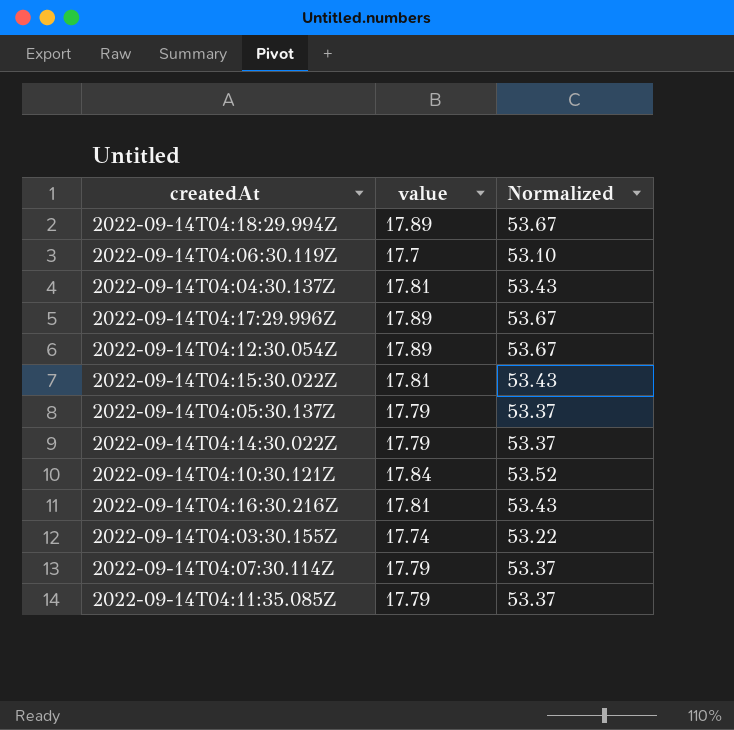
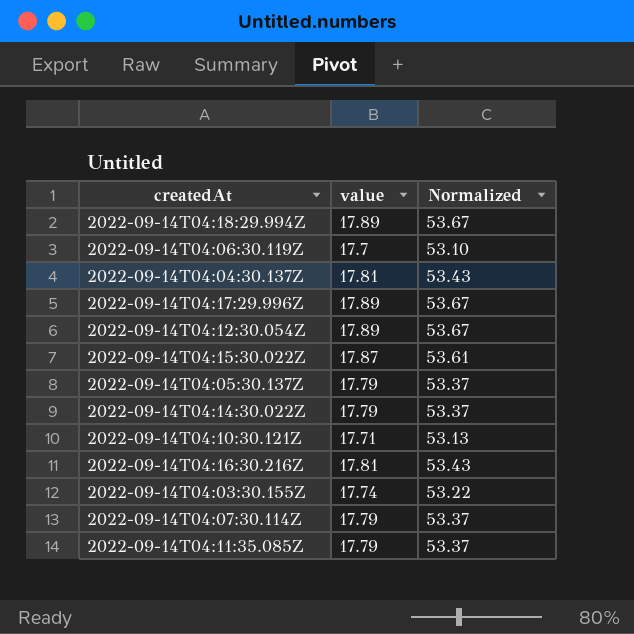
2022-09-14T04:15:30.022Z | value: 17.81 -> 17.87
2022-09-14T04:15:30.022Z | Normalized: 53.43 -> 53.61
2022-09-14T04:10:30.121Z | value: 17.84 -> 17.71
2022-09-14T04:10:30.121Z | Normalized: 53.52 -> 53.13

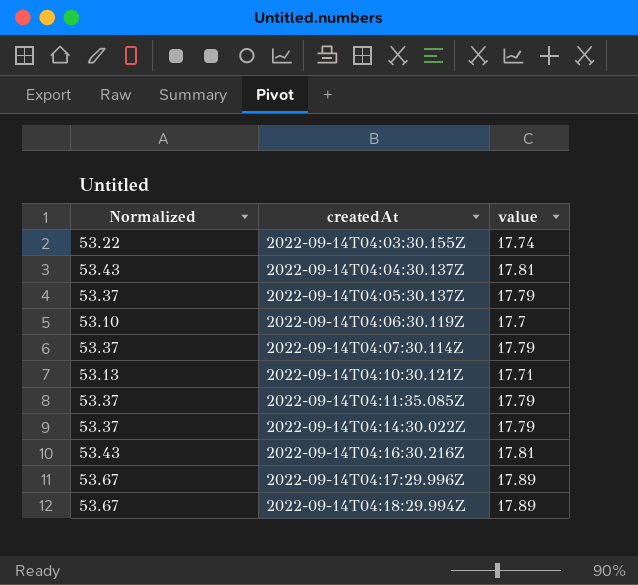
row order: none -> createdAt ascending
column Normalized | position: 3 -> 1
row 2022-09-14T04:12:30.054Z: 17.89 | 53.67 -> none
row 2022-09-14T04:15:30.022Z: 17.87 | 53.61 -> none

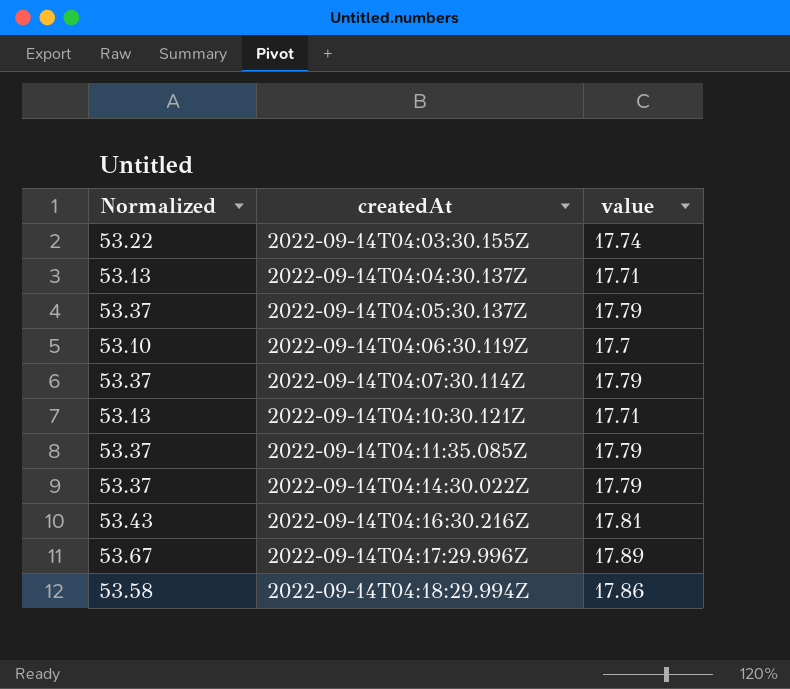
2022-09-14T04:04:30.137Z | Normalized: 53.43 -> 53.13
2022-09-14T04:04:30.137Z | value: 17.81 -> 17.71
2022-09-14T04:18:29.994Z | Normalized: 53.67 -> 53.58
2022-09-14T04:18:29.994Z | value: 17.89 -> 17.86

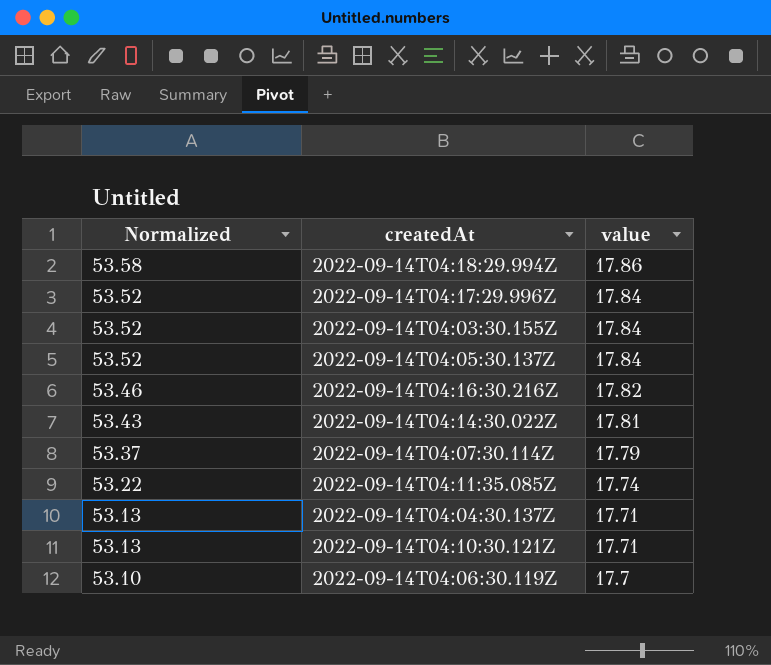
row order: createdAt ascending -> Normalized descending
2022-09-14T04:17:29.996Z | Normalized: 53.67 -> 53.52
2022-09-14T04:17:29.996Z | value: 17.89 -> 17.84
2022-09-14T04:03:30.155Z | Normalized: 53.22 -> 53.52
2022-09-14T04:03:30.155Z | value: 17.74 -> 17.84
2022-09-14T04:05:30.137Z | Normalized: 53.37 -> 53.52
2022-09-14T04:05:30.137Z | value: 17.79 -> 17.84
2022-09-14T04:16:30.216Z | Normalized: 53.43 -> 53.46
2022-09-14T04:16:30.216Z | value: 17.81 -> 17.82
2022-09-14T04:14:30.022Z | Normalized: 53.37 -> 53.43
2022-09-14T04:14:30.022Z | value: 17.79 -> 17.81
2022-09-14T04:11:35.085Z | Normalized: 53.37 -> 53.22
2022-09-14T04:11:35.085Z | value: 17.79 -> 17.74

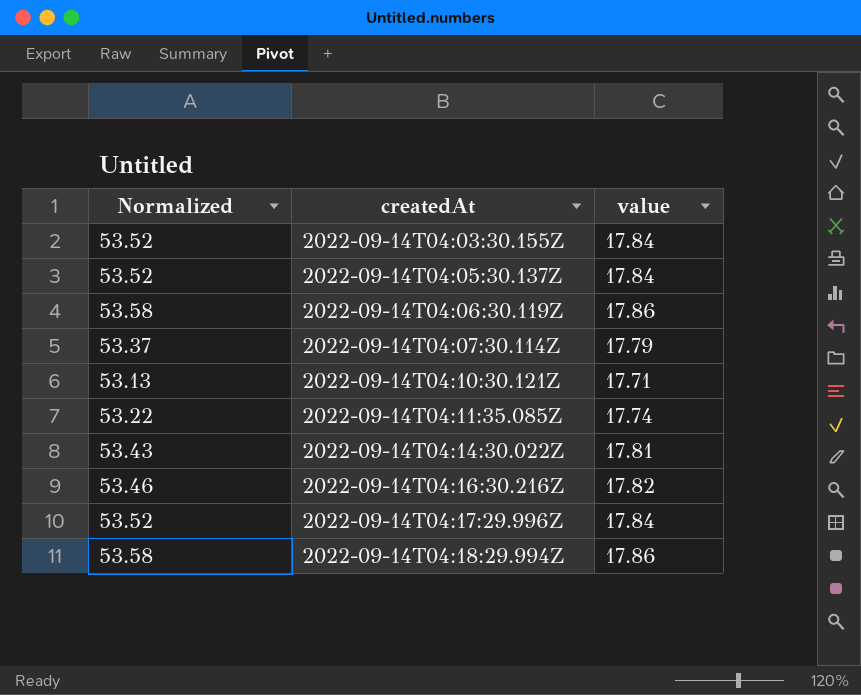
row order: Normalized descending -> createdAt ascending
row 2022-09-14T04:04:30.137Z: 53.13 | 17.71 -> none
2022-09-14T04:06:30.119Z | Normalized: 53.10 -> 53.58
2022-09-14T04:06:30.119Z | value: 17.7 -> 17.86

